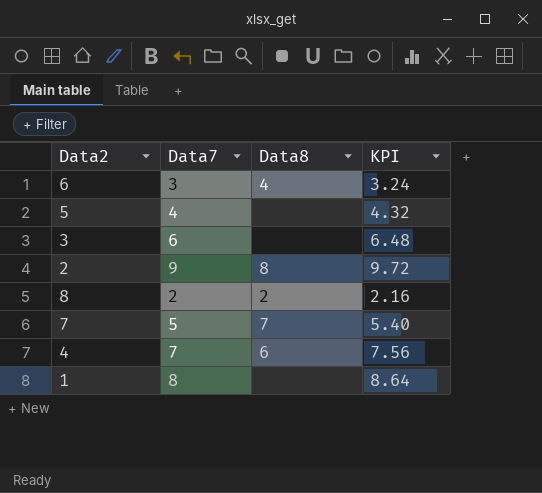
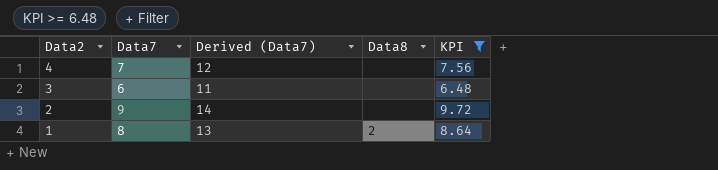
filter: none -> KPI >= 6.48
row order: none -> Data2 descending
column Derived (Data7) | formula: none -> [Data7] + 5
4 | Data8: 6 -> none
2 | Data8: 8 -> none
1 | Data8: none -> 2

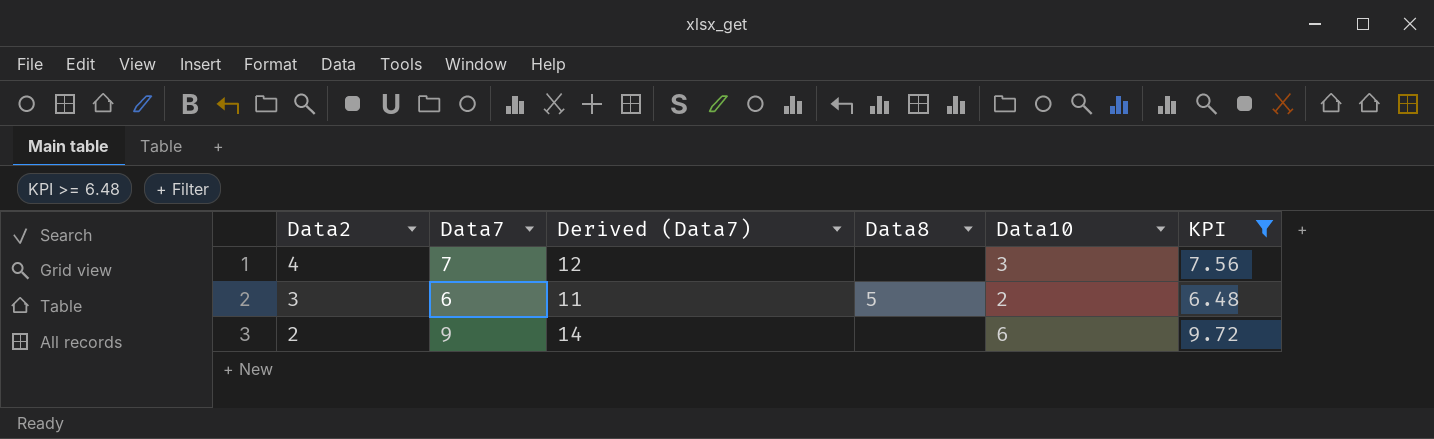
column Data10 | position: none -> 5
row 1: 8 | 13 | 2 | 8.64 -> none
3 | Data8: none -> 5

